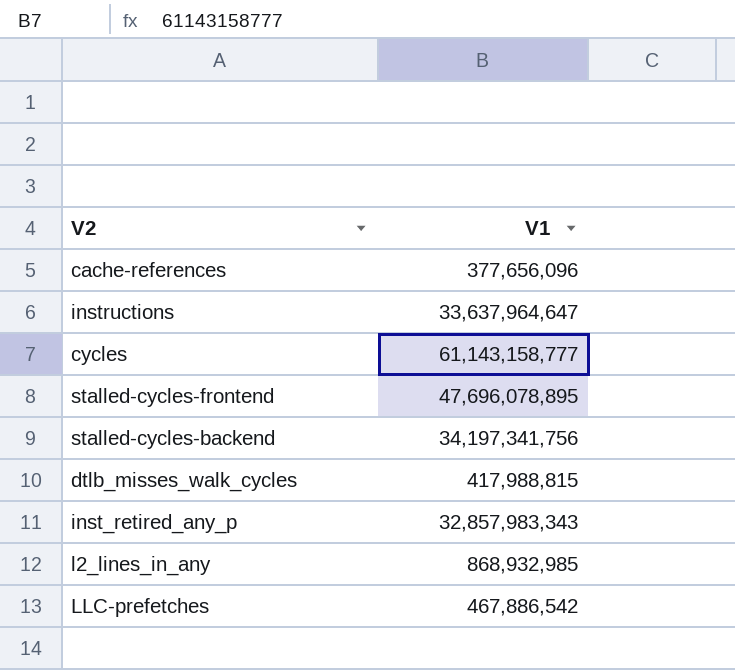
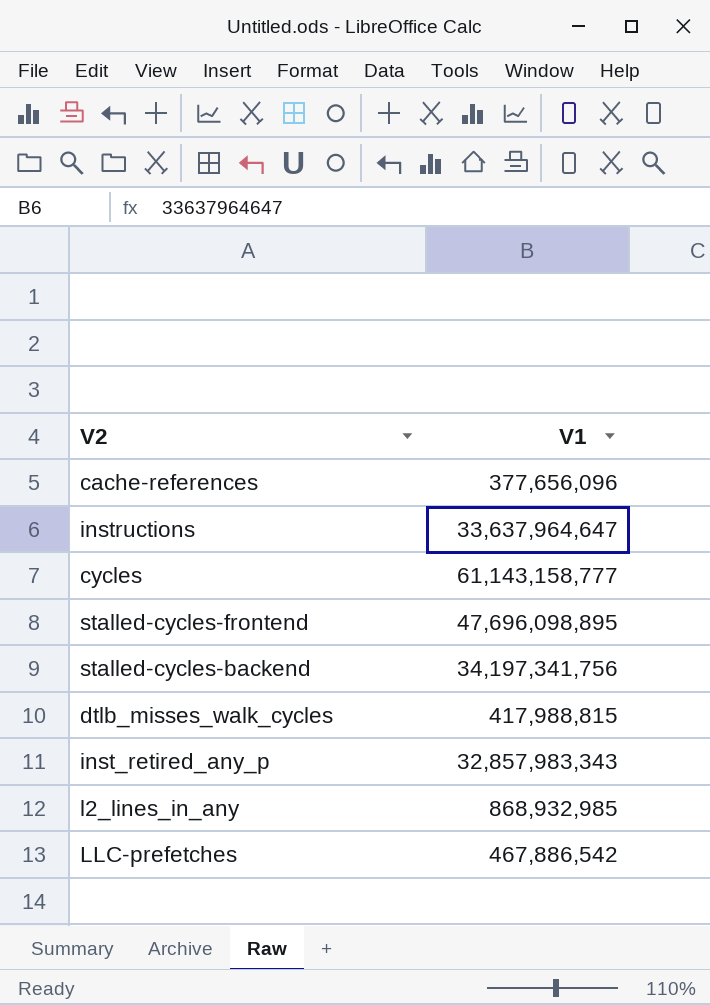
stalled-cycles-frontend | V1: 47,696,078,895 -> 47,696,098,895

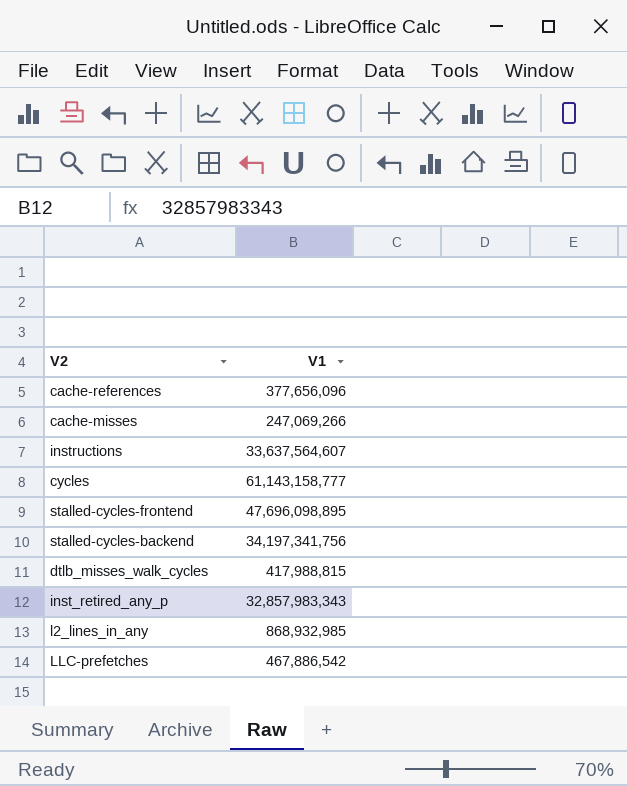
row cache-misses: none -> 247,069,266
instructions | V1: 33,637,964,647 -> 33,637,564,607

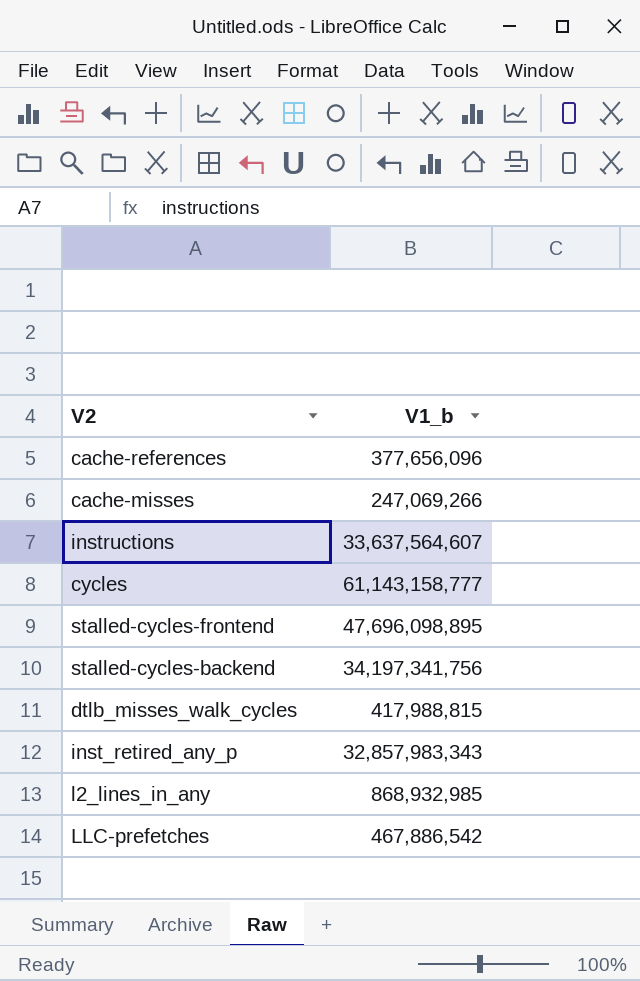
column name: V1 -> V1_b

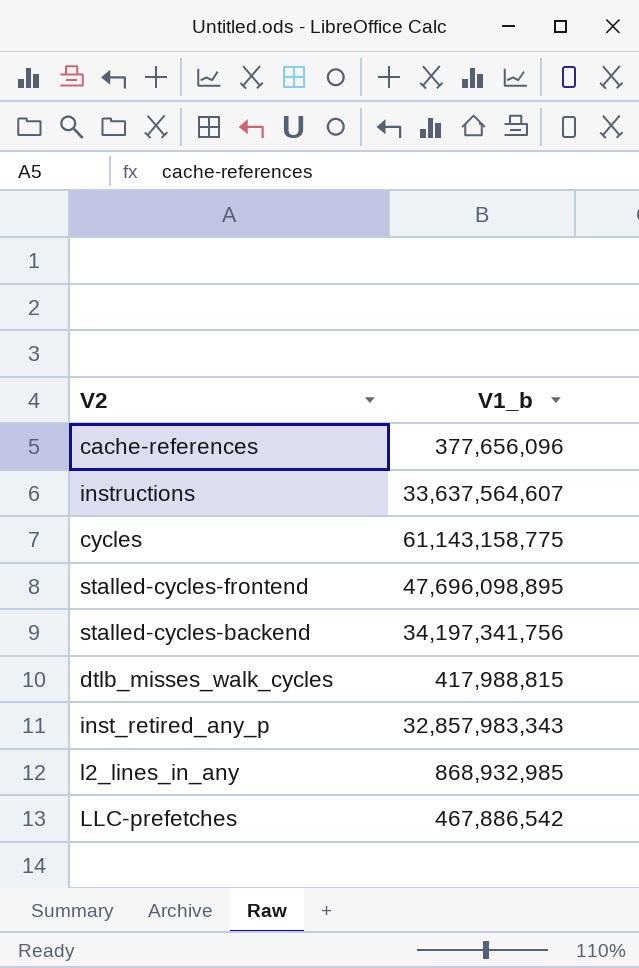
row cache-misses: 247,069,266 -> none
cycles | V1_b: 61,143,158,777 -> 61,143,158,775

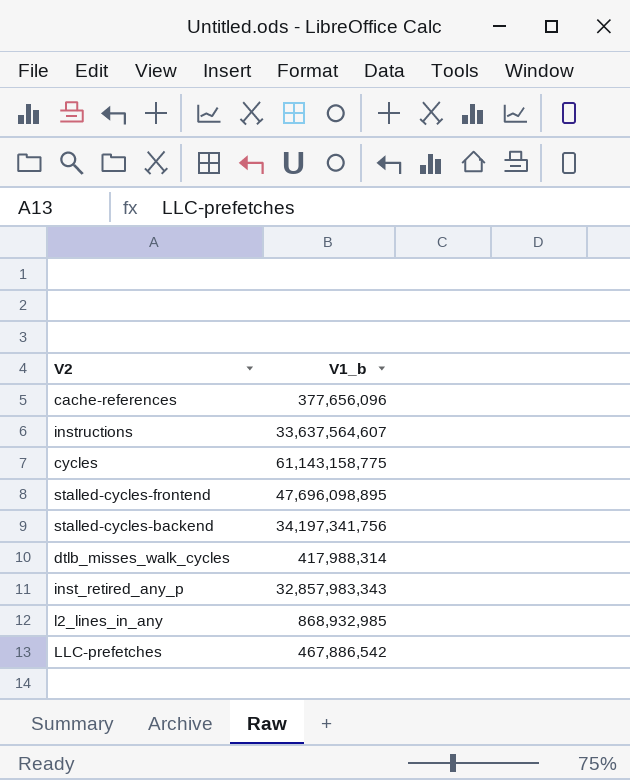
dtlb_misses_walk_cycles | V1_b: 417,988,815 -> 417,988,314

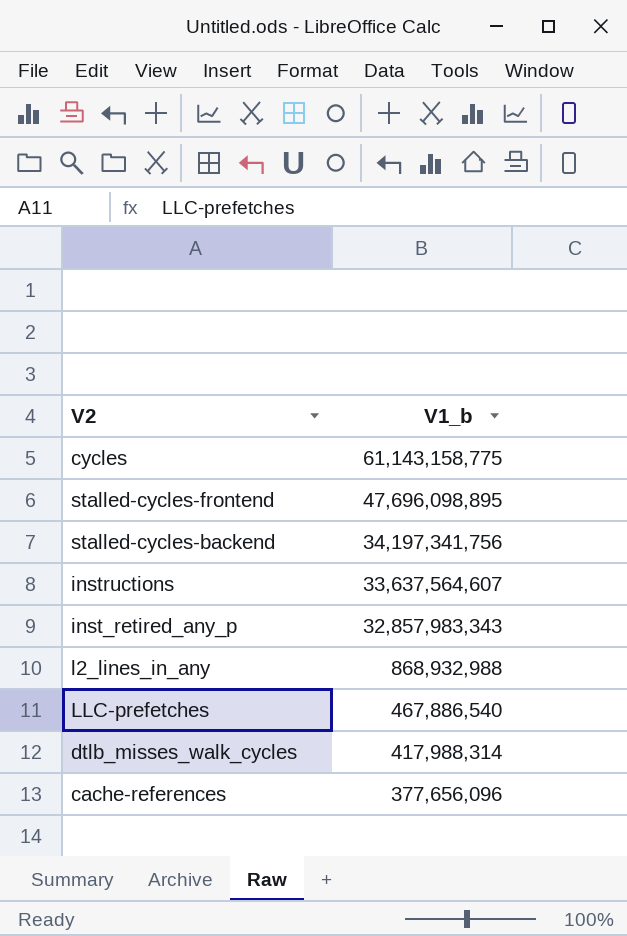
row order: none -> V1_b descending
l2_lines_in_any | V1_b: 868,932,985 -> 868,932,988
LLC-prefetches | V1_b: 467,886,542 -> 467,886,540

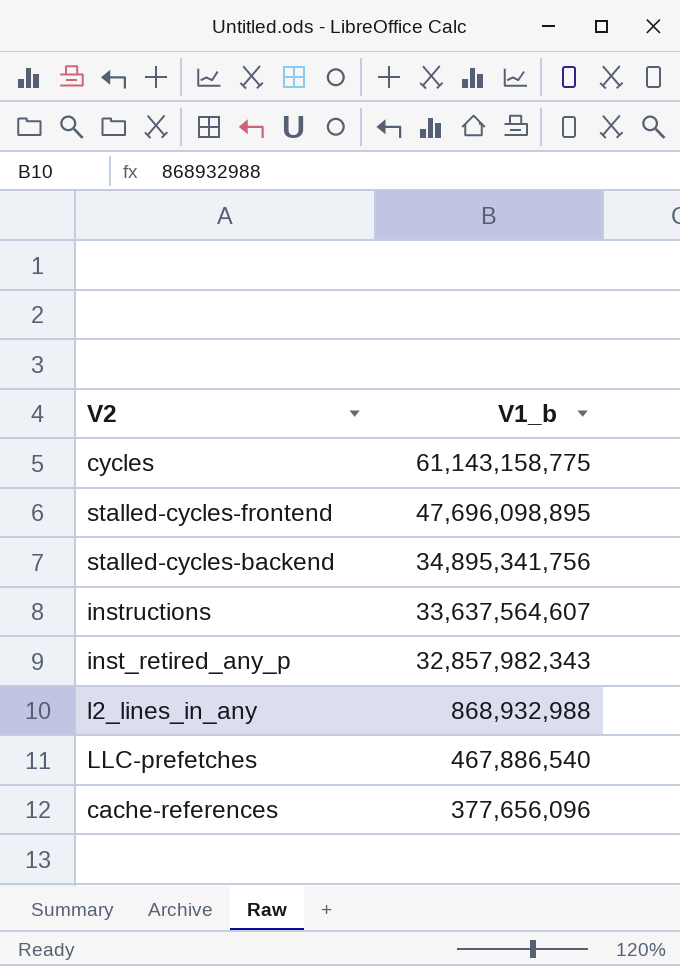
row dtlb_misses_walk_cycles: 417,988,314 -> none
stalled-cycles-backend | V1_b: 34,197,341,756 -> 34,895,341,756
inst_retired_any_p | V1_b: 32,857,983,343 -> 32,857,982,343

